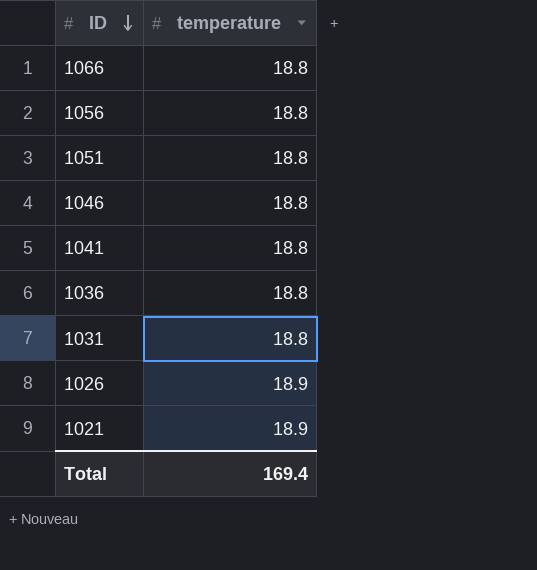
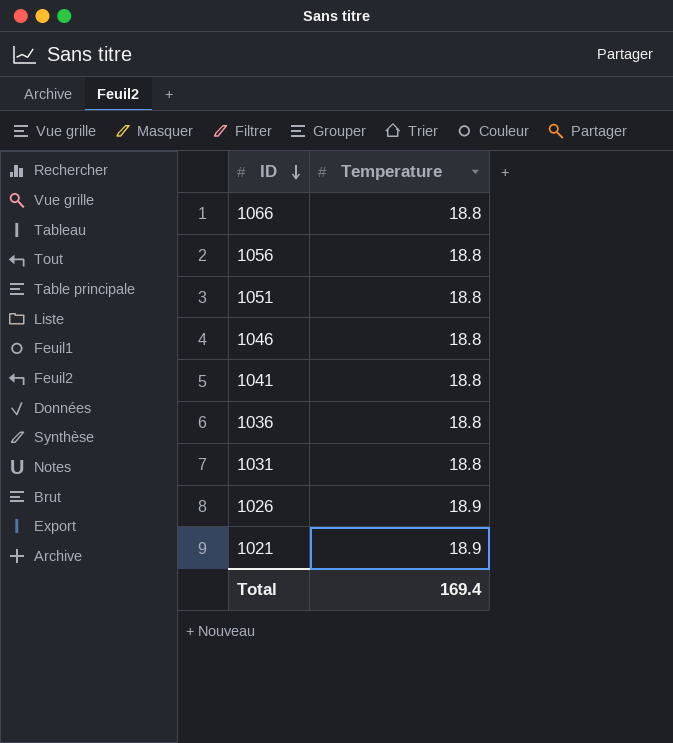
column name: temperature -> Temperature

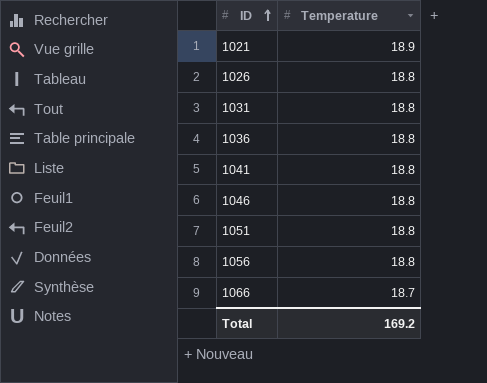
row order: ID descending -> ID ascending
1026 | Temperature: 18.9 -> 18.8
1066 | Temperature: 18.8 -> 18.7
Total | Temperature: 169.4 -> 169.2

